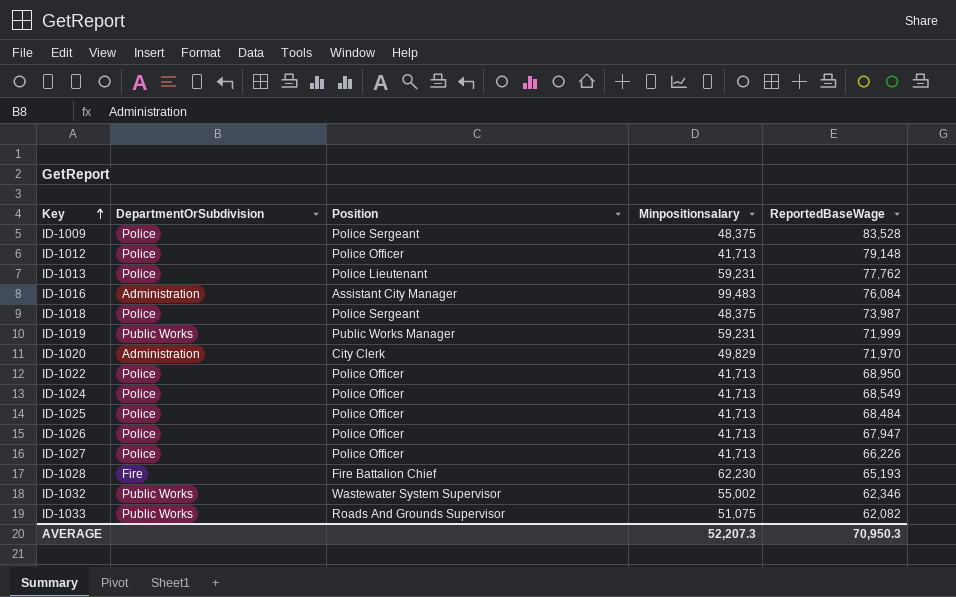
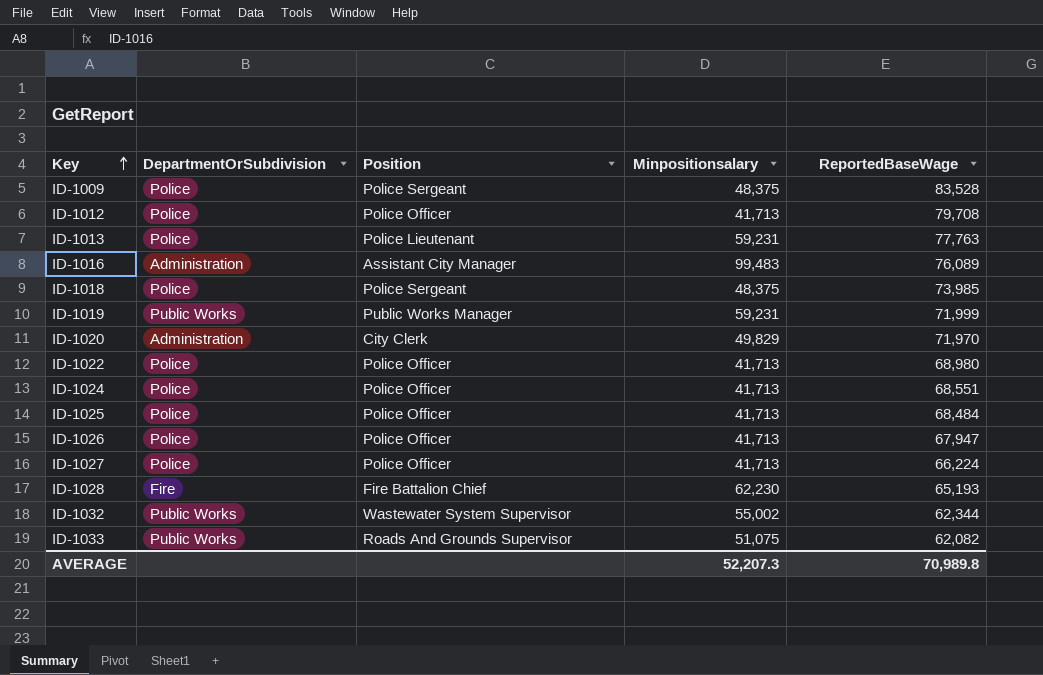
ID-1012 | ReportedBaseWage: 79,148 -> 79,708
ID-1013 | ReportedBaseWage: 77,762 -> 77,763
ID-1016 | ReportedBaseWage: 76,084 -> 76,089
ID-1018 | ReportedBaseWage: 73,987 -> 73,985
ID-1022 | ReportedBaseWage: 68,950 -> 68,980
ID-1024 | ReportedBaseWage: 68,549 -> 68,551
ID-1027 | ReportedBaseWage: 66,226 -> 66,224
ID-1032 | ReportedBaseWage: 62,346 -> 62,344
AVERAGE | ReportedBaseWage: 70,950.3 -> 70,989.8

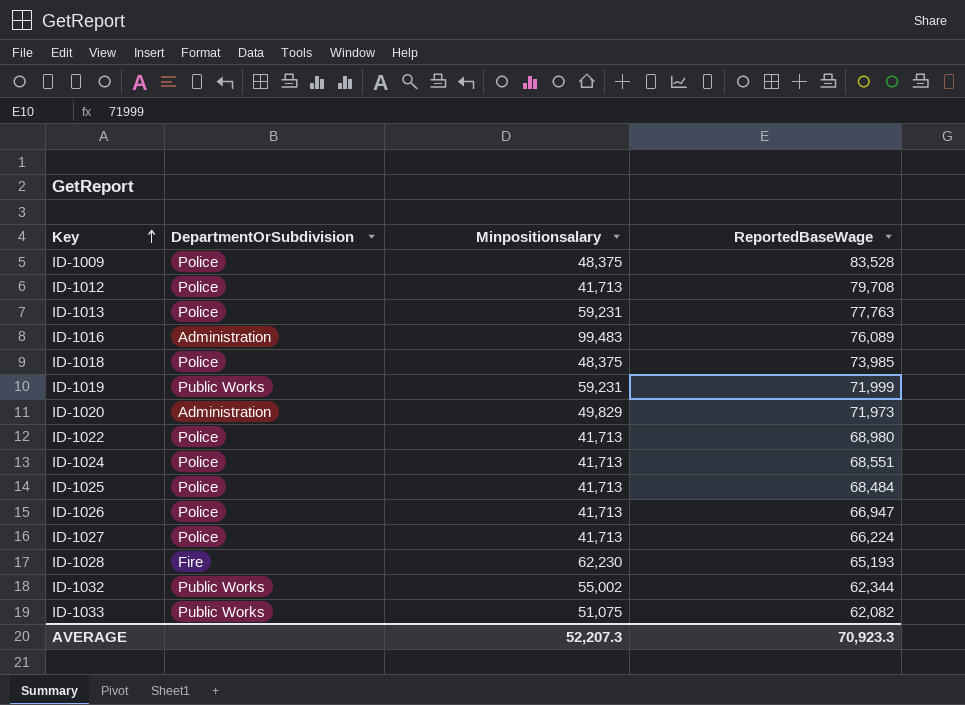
column Position | position: 3 -> none
ID-1020 | ReportedBaseWage: 71,970 -> 71,973
ID-1026 | ReportedBaseWage: 67,947 -> 66,947
AVERAGE | ReportedBaseWage: 70,989.8 -> 70,923.3

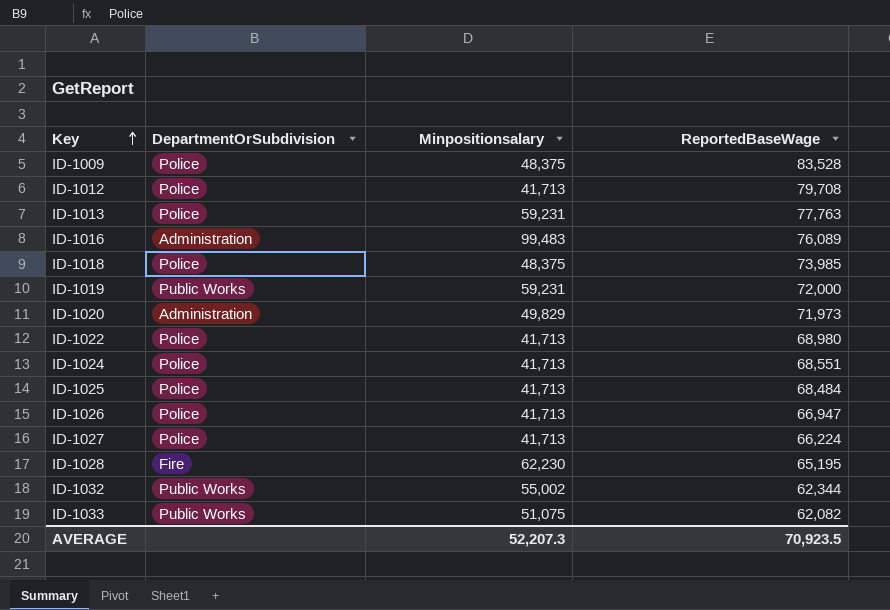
ID-1019 | ReportedBaseWage: 71,999 -> 72,000
ID-1028 | ReportedBaseWage: 65,193 -> 65,195
AVERAGE | ReportedBaseWage: 70,923.3 -> 70,923.5

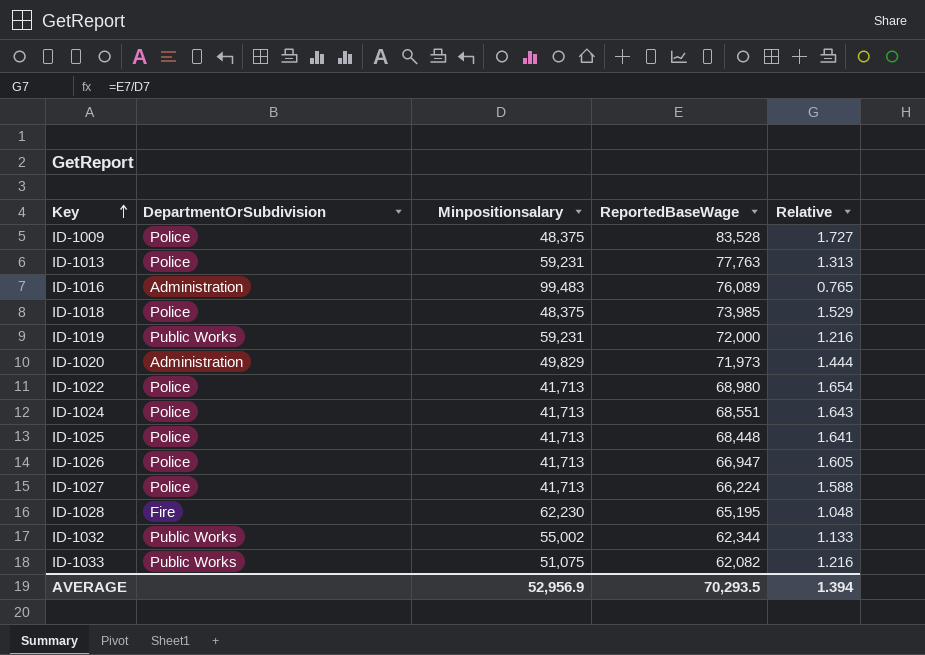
column Relative | formula: none -> [ReportedBaseWage] / [Minpositionsalary]
row ID-1012: Police | 41,713 | 79,708 -> none
ID-1025 | ReportedBaseWage: 68,484 -> 68,448
AVERAGE | Minpositionsalary: 52,207.3 -> 52,956.9
AVERAGE | ReportedBaseWage: 70,923.5 -> 70,293.5

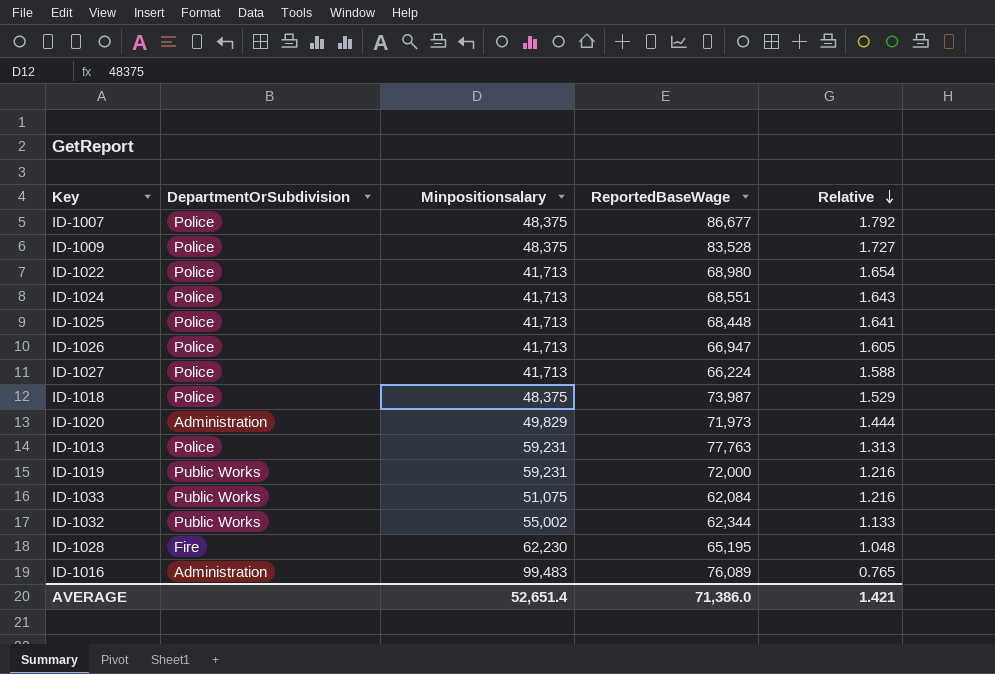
row order: Key ascending -> Relative descending
row ID-1007: none -> Police | 48,375 | 86,677 | 1.792
ID-1018 | ReportedBaseWage: 73,985 -> 73,987
ID-1033 | ReportedBaseWage: 62,082 -> 62,084
AVERAGE | Minpositionsalary: 52,956.9 -> 52,651.4
AVERAGE | ReportedBaseWage: 70,293.5 -> 71,386.0
AVERAGE | Relative: 1.394 -> 1.421

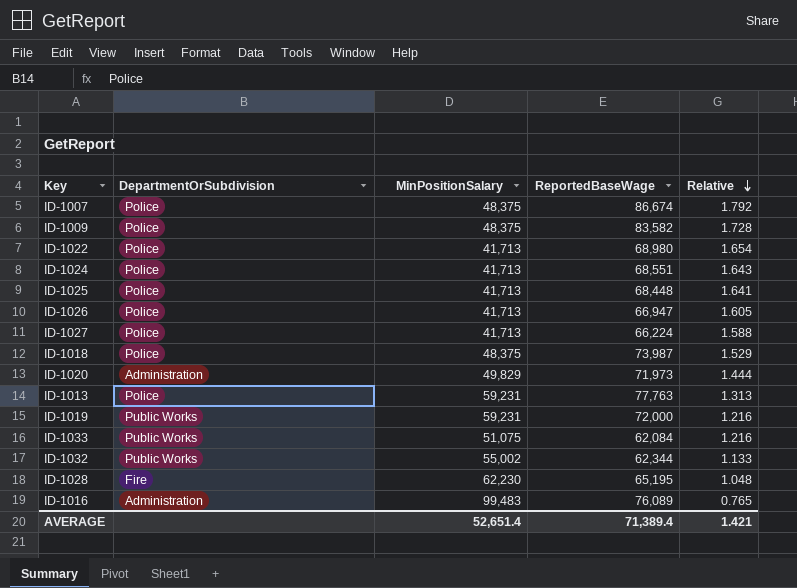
column name: Minpositionsalary -> MinPositionSalary
ID-1007 | ReportedBaseWage: 86,677 -> 86,674
ID-1009 | ReportedBaseWage: 83,528 -> 83,582
ID-1009 | Relative: 1.727 -> 1.728
AVERAGE | ReportedBaseWage: 71,386.0 -> 71,389.4

